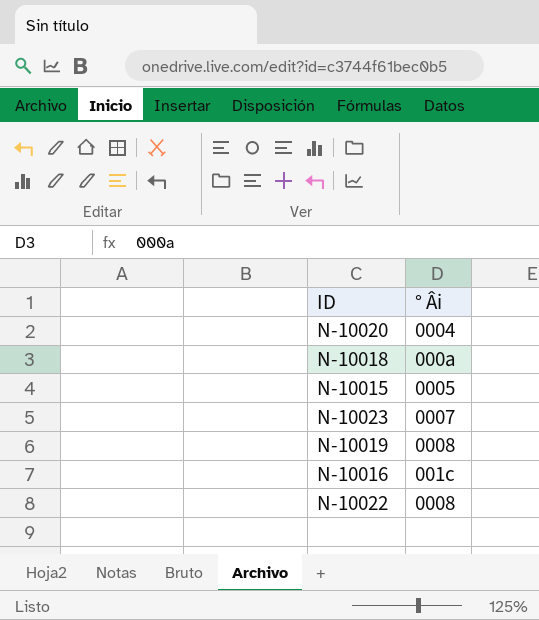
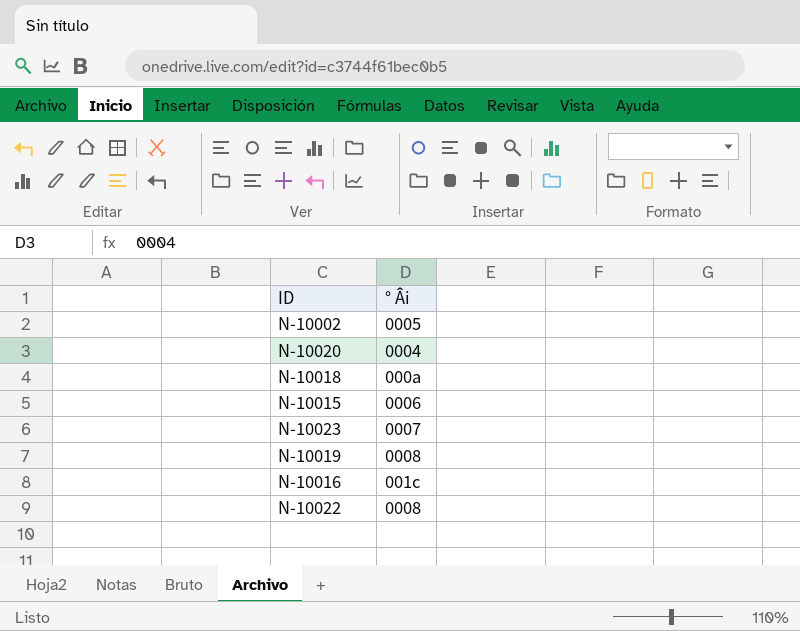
row N-10002: none -> 0005
N-10015 | ° Âi: 0005 -> 0006

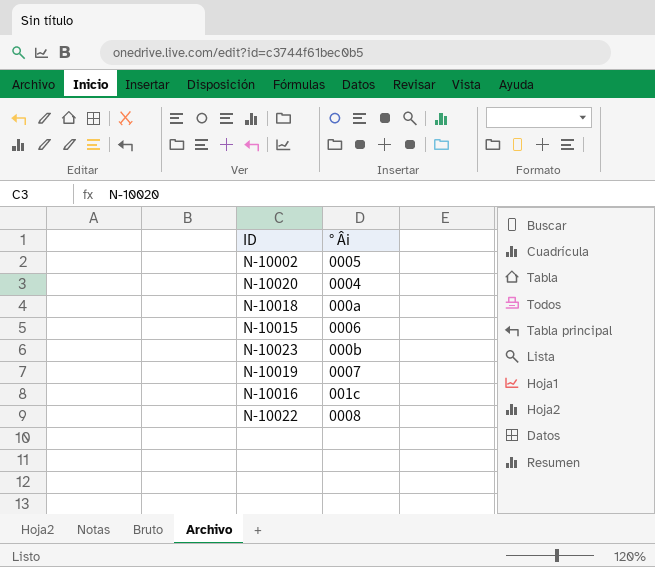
N-10023 | ° Âi: 0007 -> 000b
N-10019 | ° Âi: 0008 -> 0007

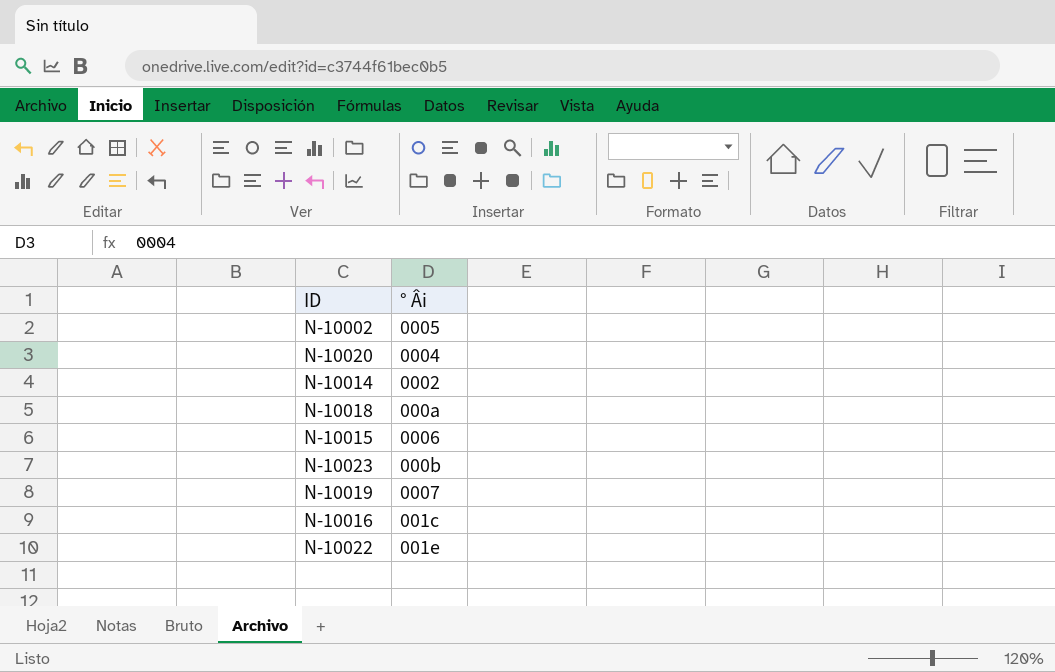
row N-10014: none -> 0002
N-10022 | ° Âi: 0008 -> 001e

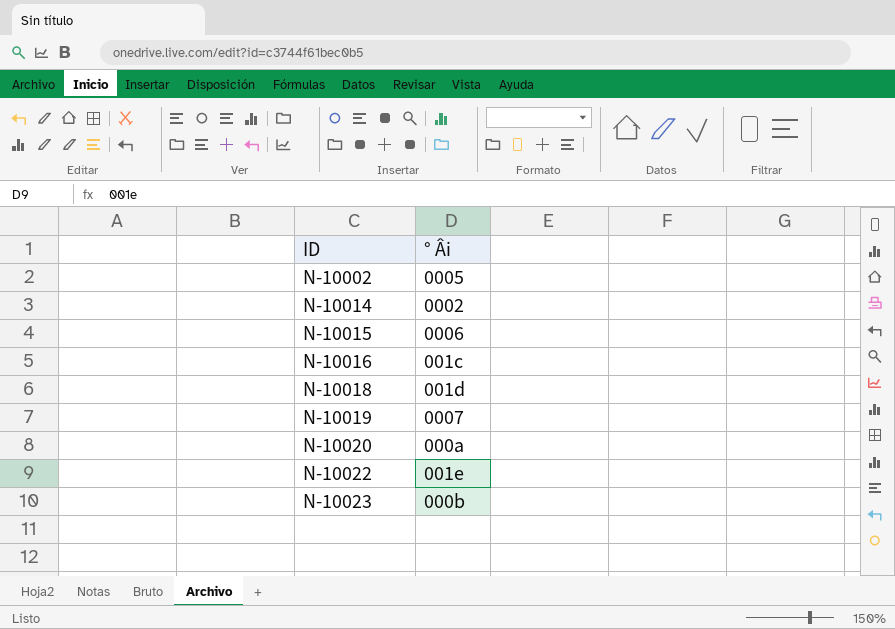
row order: none -> ID ascending
N-10018 | ° Âi: 000a -> 001d
N-10020 | ° Âi: 0004 -> 000a

